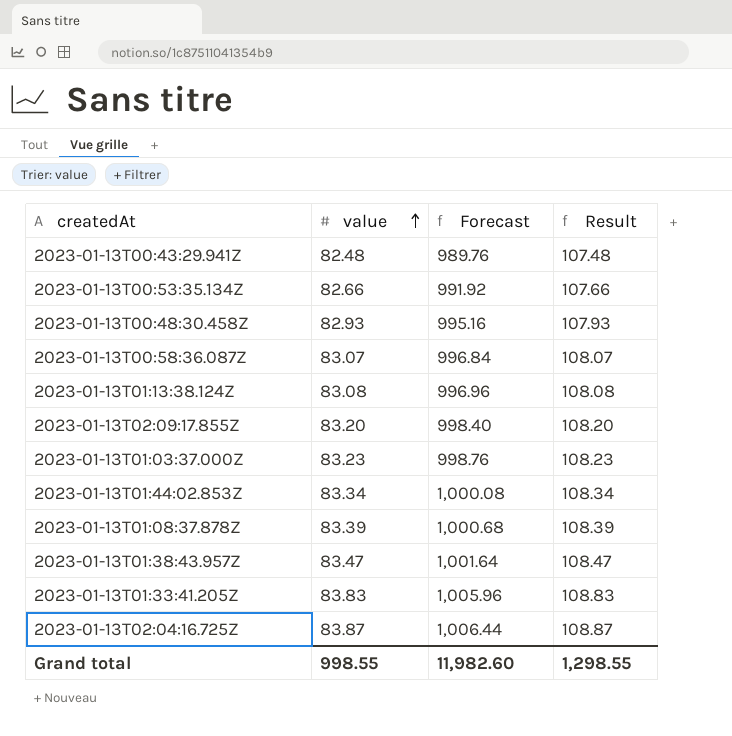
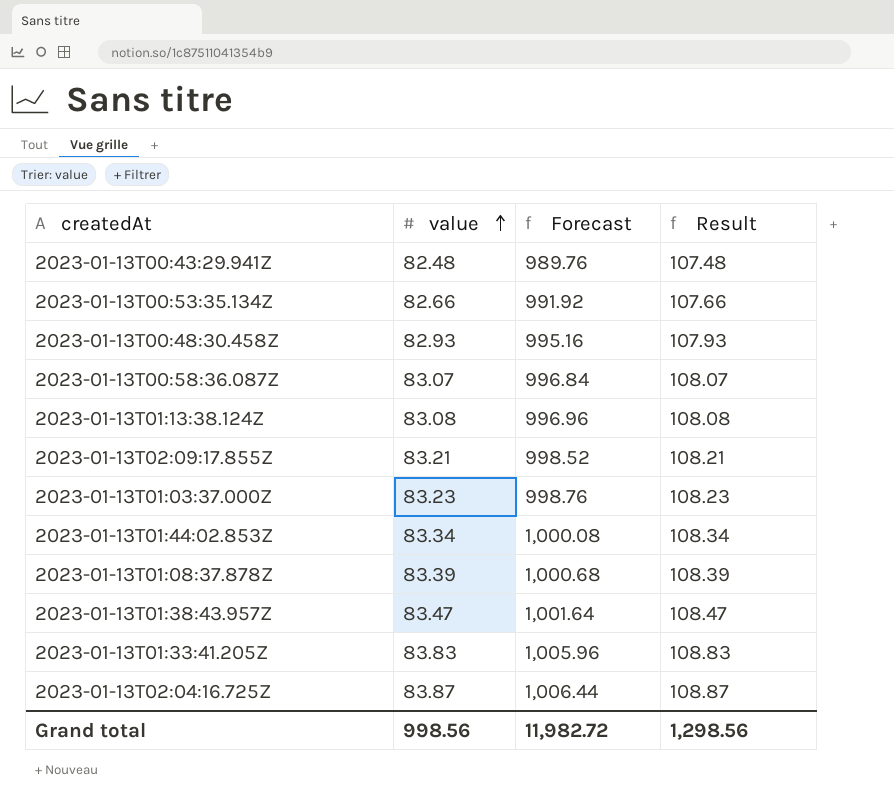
2023-01-13T02:09:17.855Z | value: 83.20 -> 83.21
2023-01-13T02:09:17.855Z | Forecast: 998.40 -> 998.52
2023-01-13T02:09:17.855Z | Result: 108.20 -> 108.21
Grand total | value: 998.55 -> 998.56
Grand total | Forecast: 11,982.60 -> 11,982.72
Grand total | Result: 1,298.55 -> 1,298.56

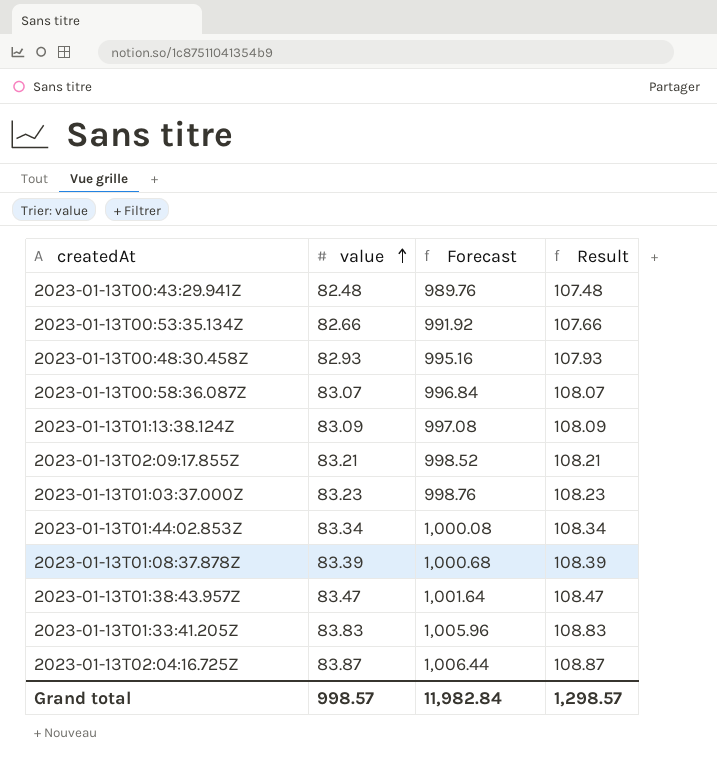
2023-01-13T01:13:38.124Z | value: 83.08 -> 83.09
2023-01-13T01:13:38.124Z | Forecast: 996.96 -> 997.08
2023-01-13T01:13:38.124Z | Result: 108.08 -> 108.09
Grand total | value: 998.56 -> 998.57
Grand total | Forecast: 11,982.72 -> 11,982.84
Grand total | Result: 1,298.56 -> 1,298.57

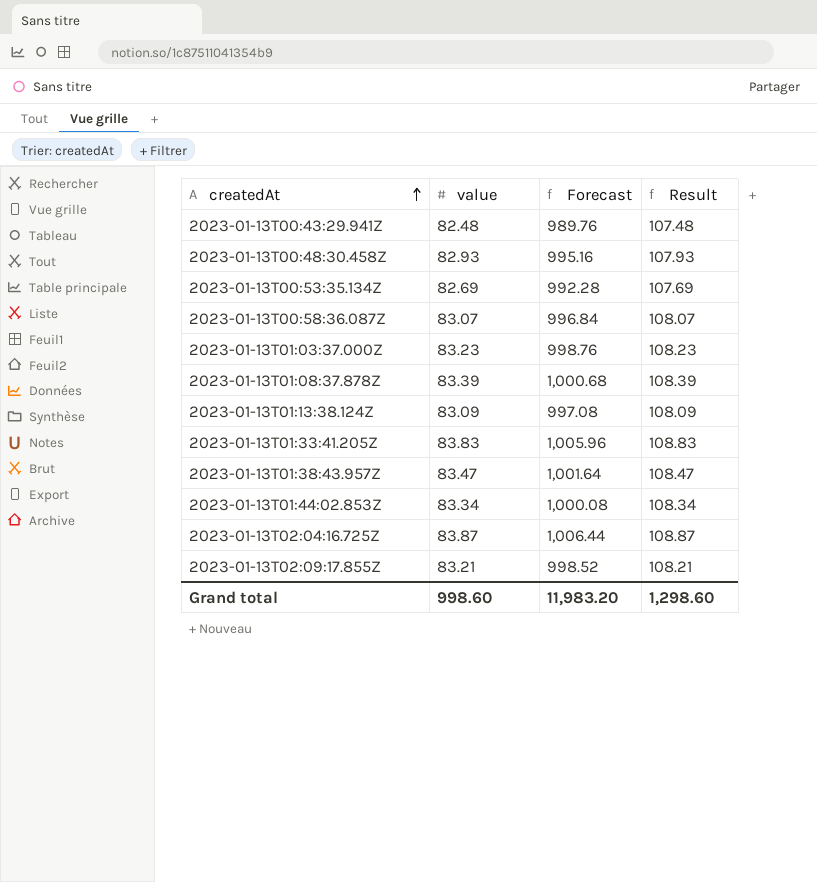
row order: value ascending -> createdAt ascending
2023-01-13T00:53:35.134Z | value: 82.66 -> 82.69
2023-01-13T00:53:35.134Z | Forecast: 991.92 -> 992.28
2023-01-13T00:53:35.134Z | Result: 107.66 -> 107.69
Grand total | value: 998.57 -> 998.60
Grand total | Forecast: 11,982.84 -> 11,983.20
Grand total | Result: 1,298.57 -> 1,298.60

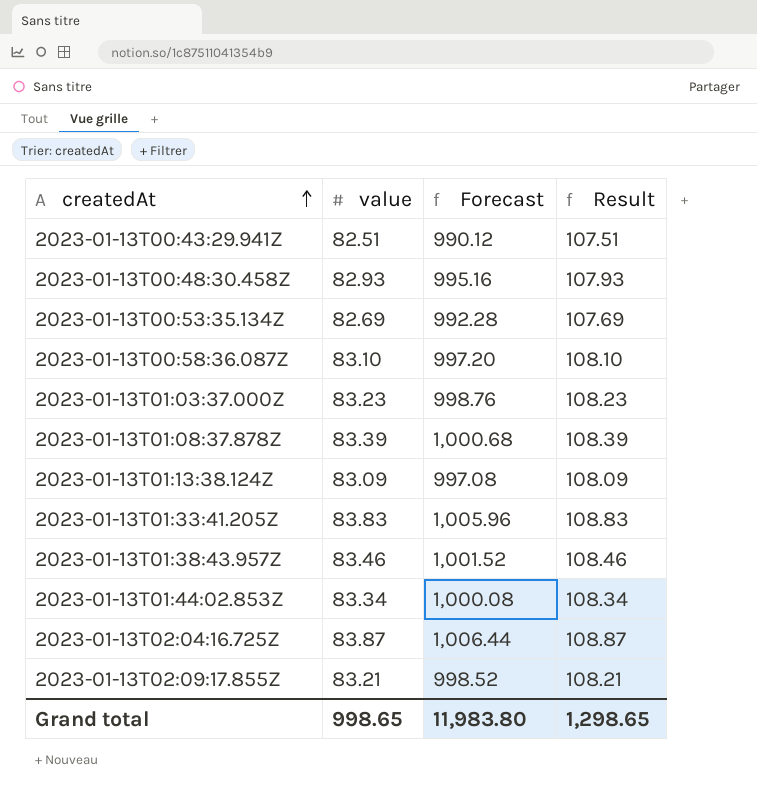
2023-01-13T00:43:29.941Z | value: 82.48 -> 82.51
2023-01-13T00:43:29.941Z | Forecast: 989.76 -> 990.12
2023-01-13T00:43:29.941Z | Result: 107.48 -> 107.51
2023-01-13T00:58:36.087Z | value: 83.07 -> 83.10
2023-01-13T00:58:36.087Z | Forecast: 996.84 -> 997.20
2023-01-13T00:58:36.087Z | Result: 108.07 -> 108.10
2023-01-13T01:38:43.957Z | value: 83.47 -> 83.46
2023-01-13T01:38:43.957Z | Forecast: 1,001.64 -> 1,001.52
2023-01-13T01:38:43.957Z | Result: 108.47 -> 108.46
Grand total | value: 998.60 -> 998.65
Grand total | Forecast: 11,983.20 -> 11,983.80
Grand total | Result: 1,298.60 -> 1,298.65

